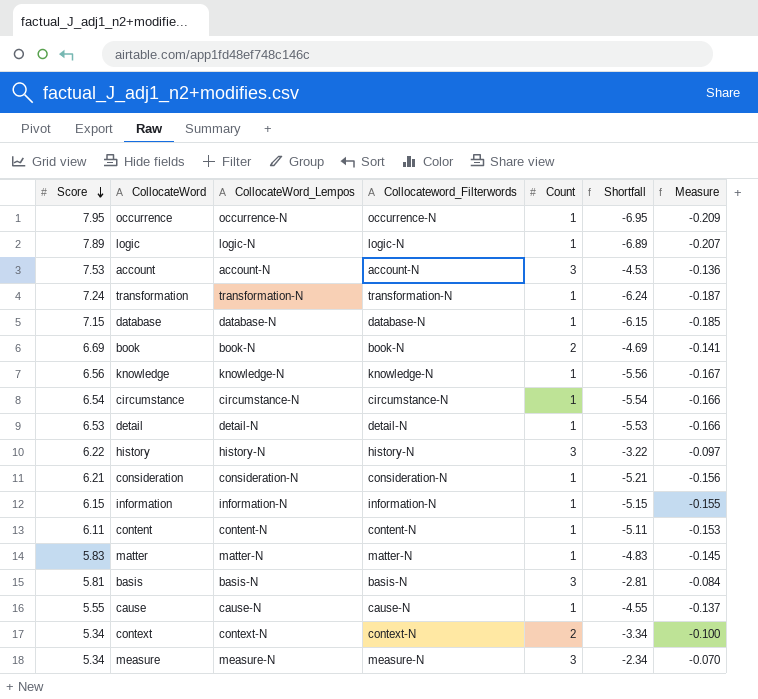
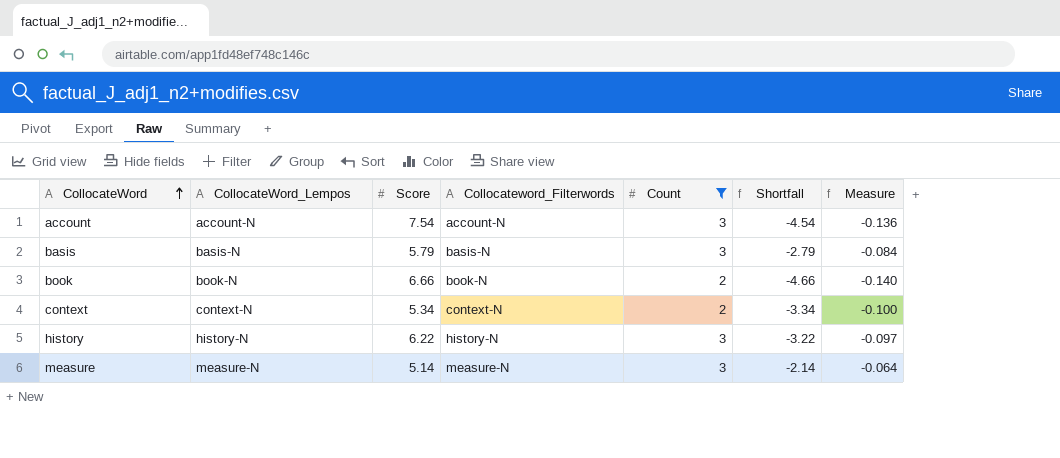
filter: none -> Count != 1
row order: Score descending -> CollocateWord ascending
column Score | position: 1 -> 3
account | Score: 7.53 -> 7.54
account | Shortfall: -4.53 -> -4.54
basis | Score: 5.81 -> 5.79
basis | Shortfall: -2.81 -> -2.79
book | Score: 6.69 -> 6.66
book | Shortfall: -4.69 -> -4.66
book | Measure: -0.141 -> -0.140
measure | Score: 5.34 -> 5.14
measure | Shortfall: -2.34 -> -2.14
measure | Measure: -0.070 -> -0.064

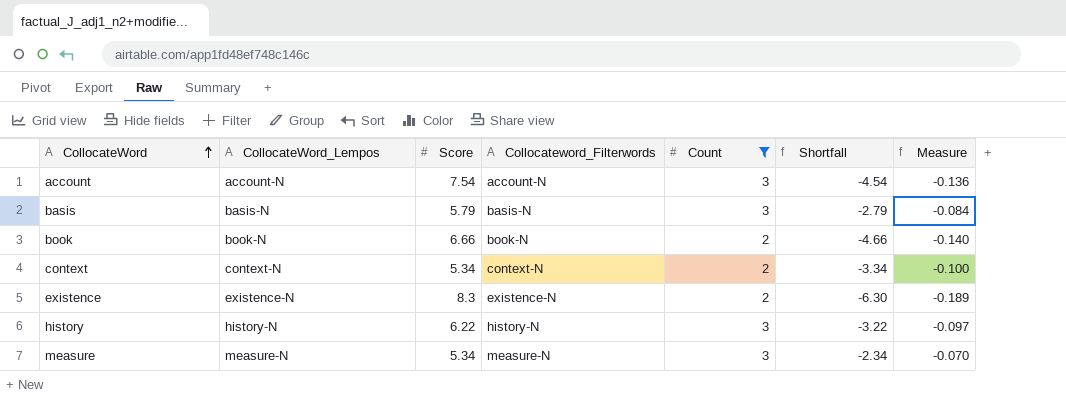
row existence: none -> existence-N | 8.3 | existence-N | 2 | -6.30 | -0.189
measure | Score: 5.14 -> 5.34
measure | Shortfall: -2.14 -> -2.34
measure | Measure: -0.064 -> -0.070

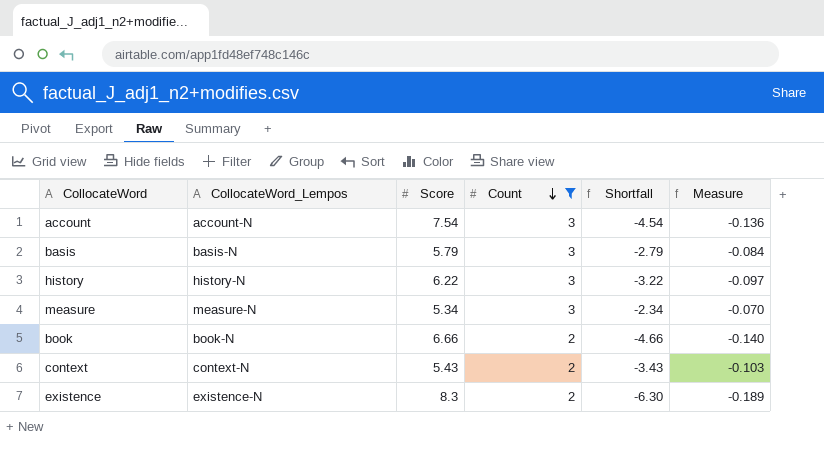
row order: CollocateWord ascending -> Count descending
column Collocateword_Filterwords | position: 4 -> none
context | Score: 5.34 -> 5.43
context | Shortfall: -3.34 -> -3.43
context | Measure: -0.100 -> -0.103

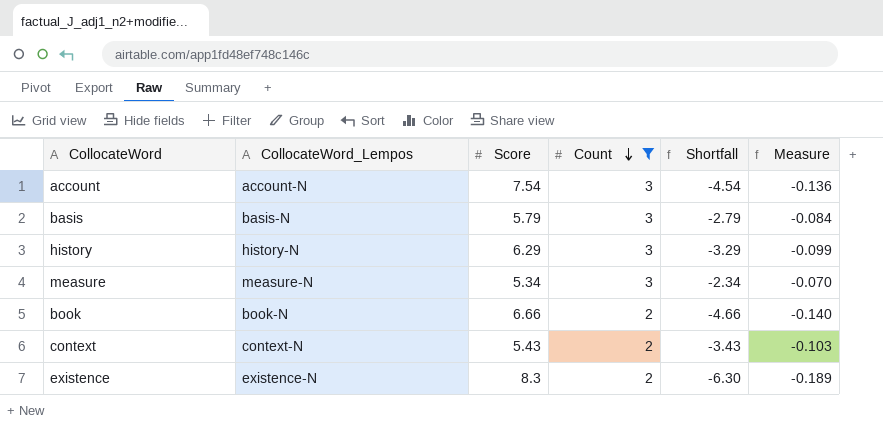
history | Score: 6.22 -> 6.29
history | Shortfall: -3.22 -> -3.29
history | Measure: -0.097 -> -0.099

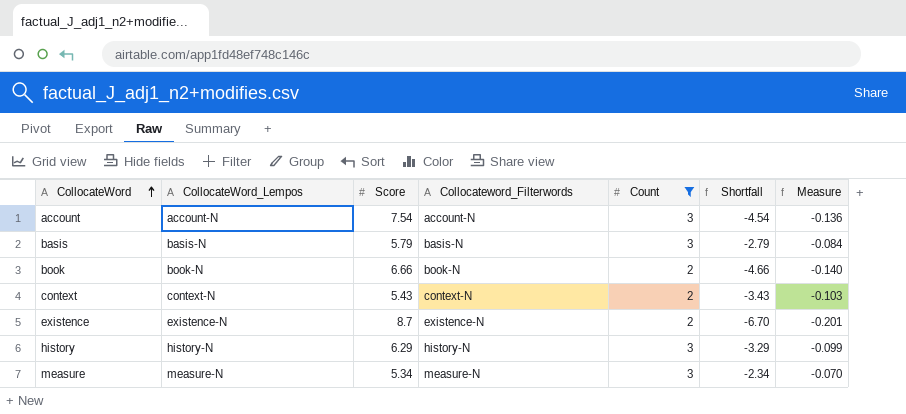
row order: Count descending -> CollocateWord ascending
column Collocateword_Filterwords | position: none -> 4
existence | Score: 8.3 -> 8.7
existence | Shortfall: -6.30 -> -6.70
existence | Measure: -0.189 -> -0.201

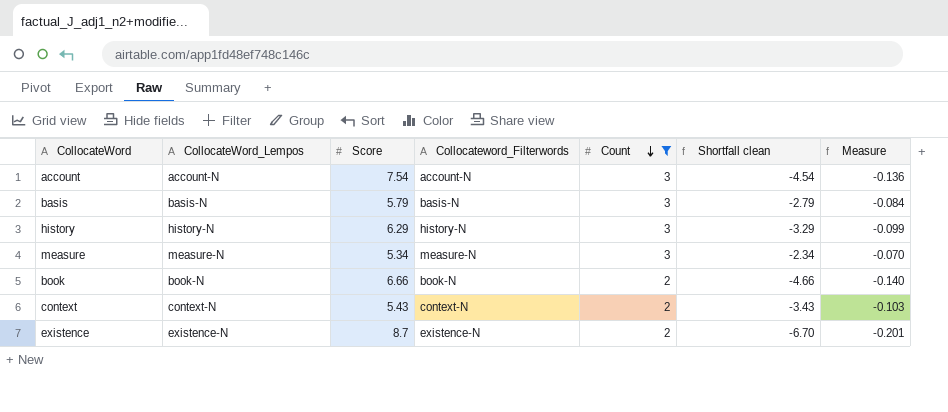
row order: CollocateWord ascending -> Count descending
column name: Shortfall -> Shortfall clean

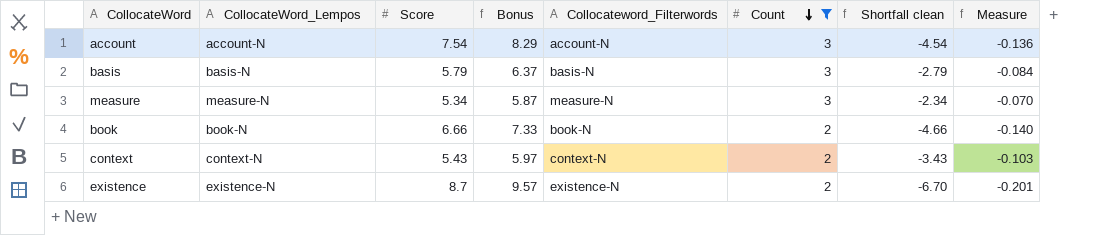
column Bonus | formula: none -> [Score] * 1.1
row history: history-N | 6.29 | history-N | 3 | -3.29 | -0.099 -> none

